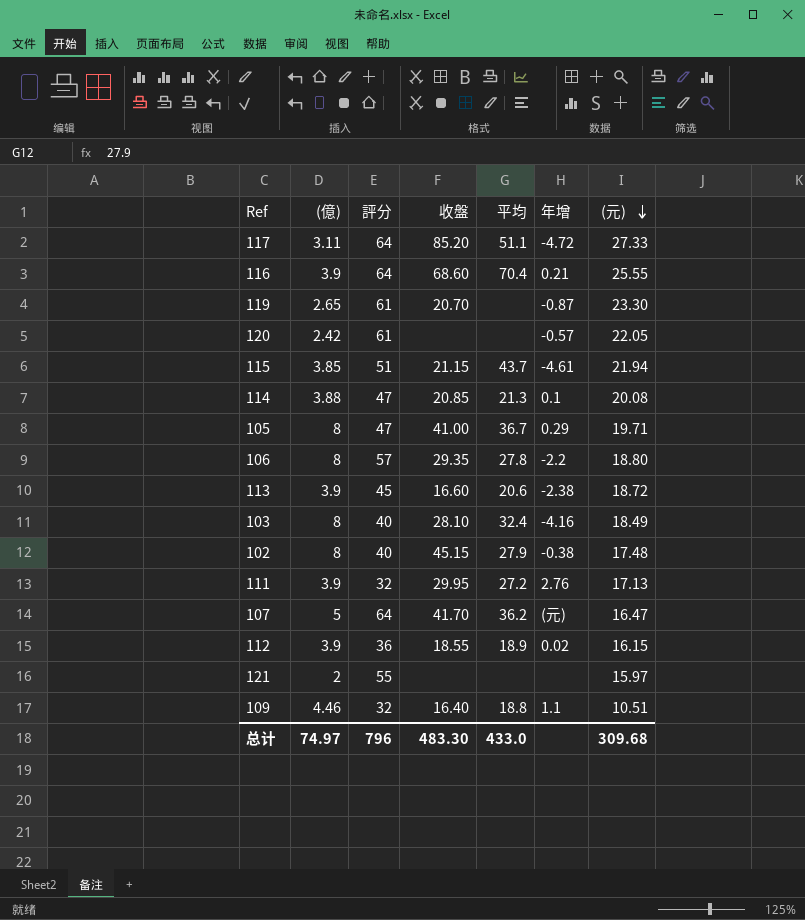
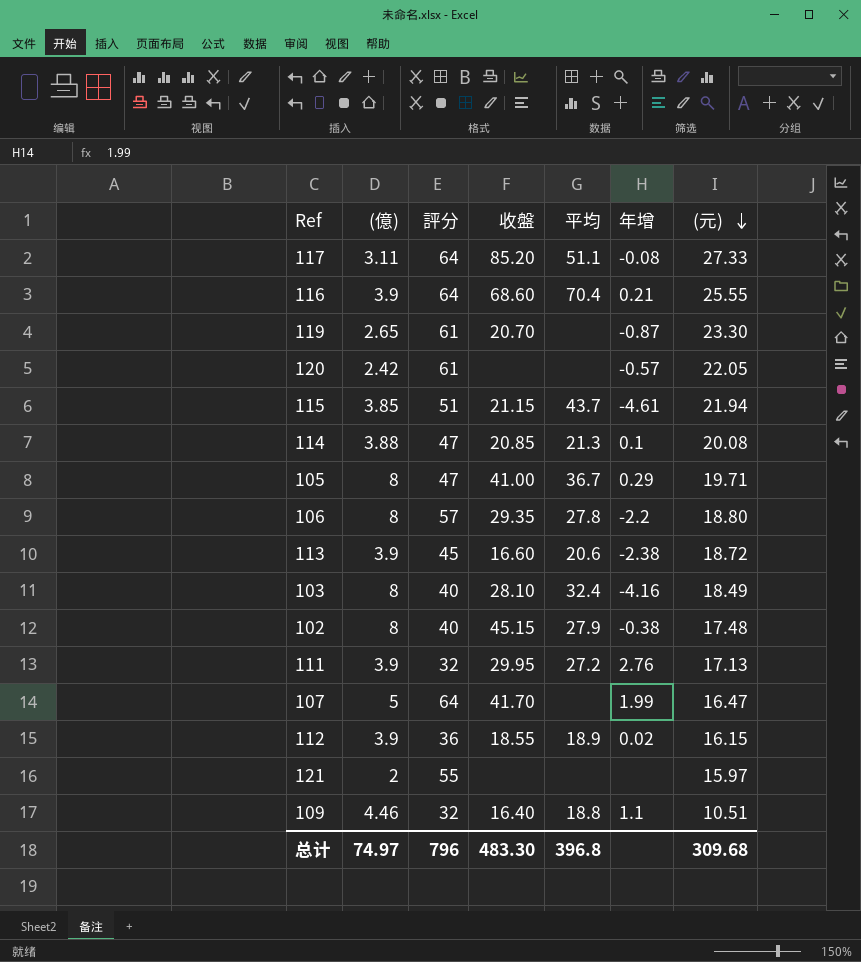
117 | 年增: -4.72 -> -0.08
107 | 平均: 36.2 -> none
107 | 年增: (元) -> 1.99
总计 | 平均: 433.0 -> 396.8

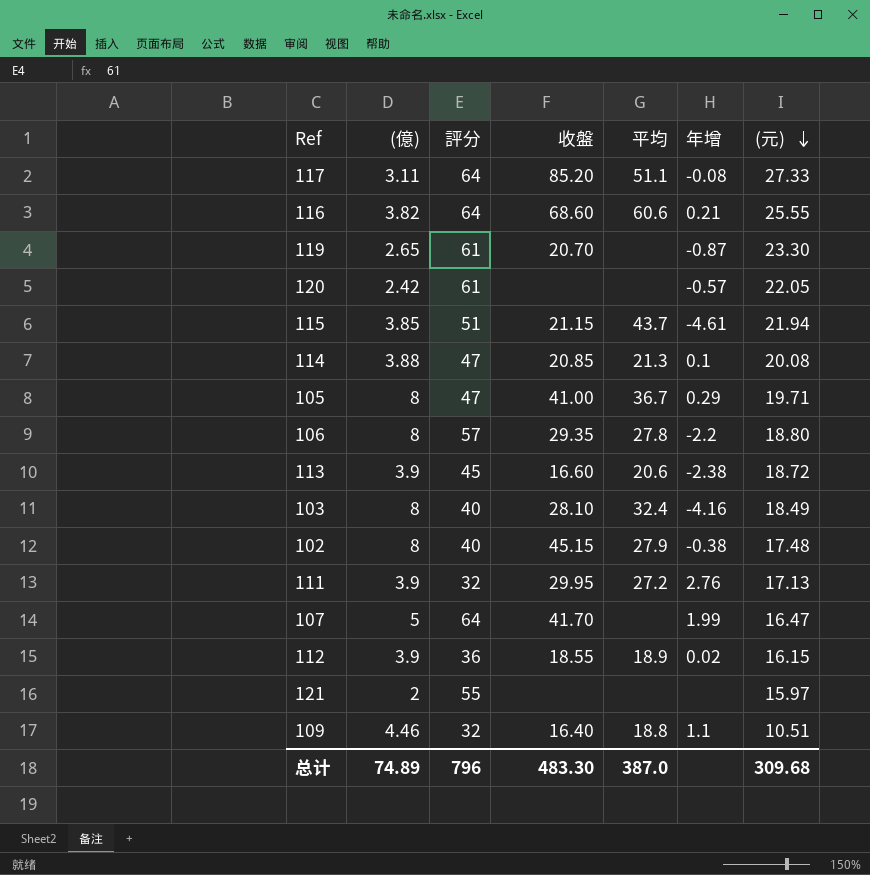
116 | (億): 3.9 -> 3.82
116 | 平均: 70.4 -> 60.6
总计 | (億): 74.97 -> 74.89
总计 | 平均: 396.8 -> 387.0

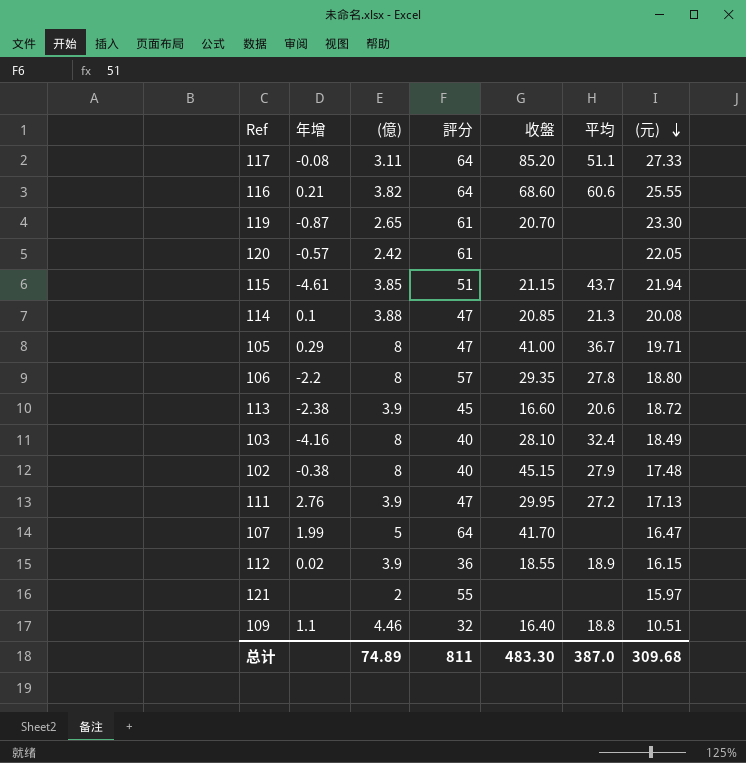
column 年增 | position: 6 -> 2
111 | 評分: 32 -> 47
总计 | 評分: 796 -> 811

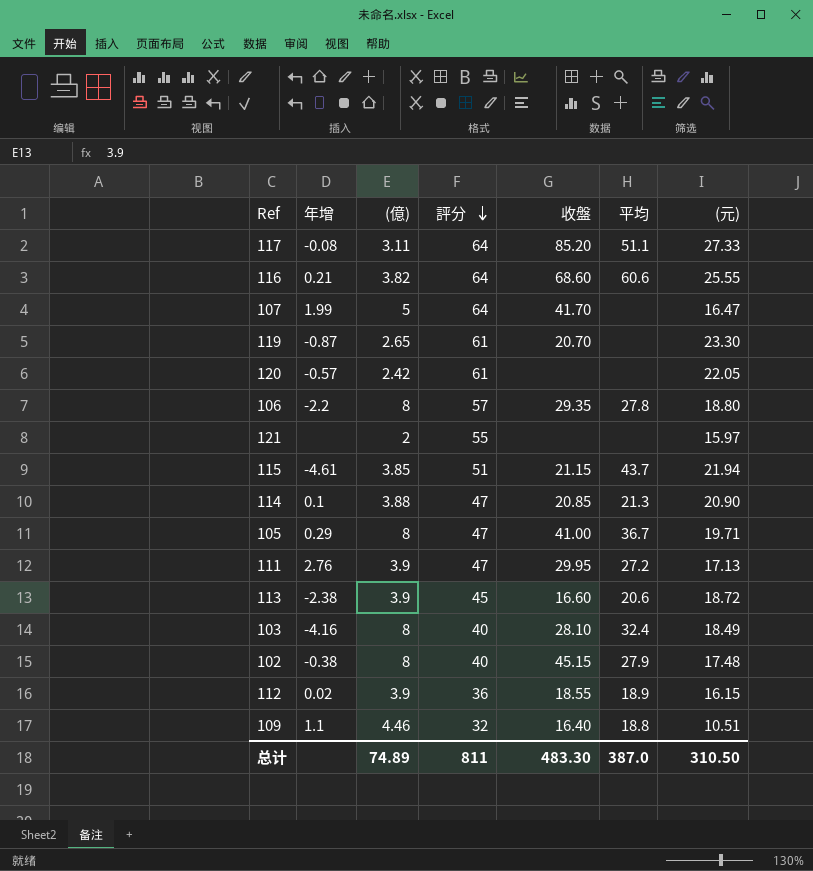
row order: (元) descending -> 評分 descending
114 | (元): 20.08 -> 20.90
总计 | (元): 309.68 -> 310.50

